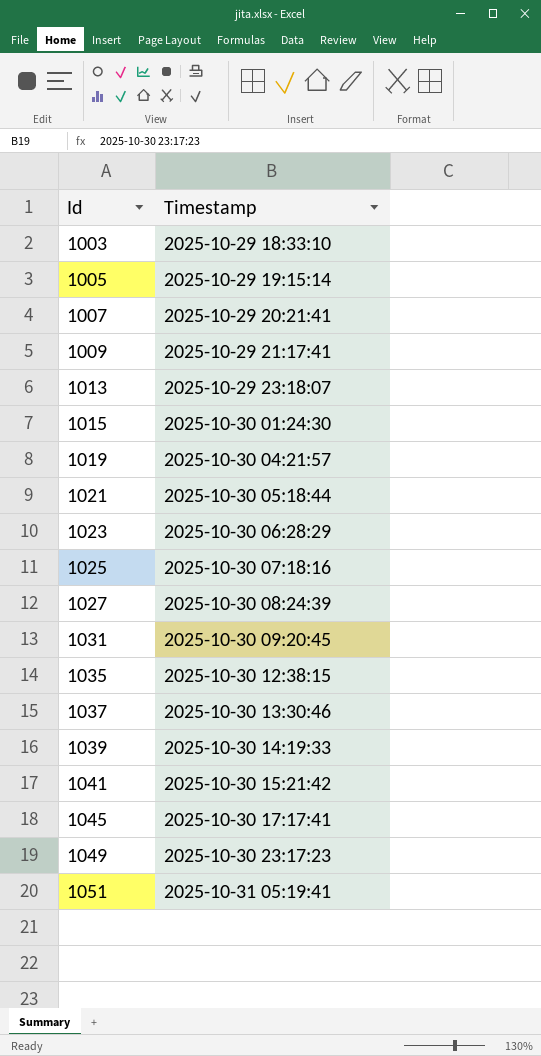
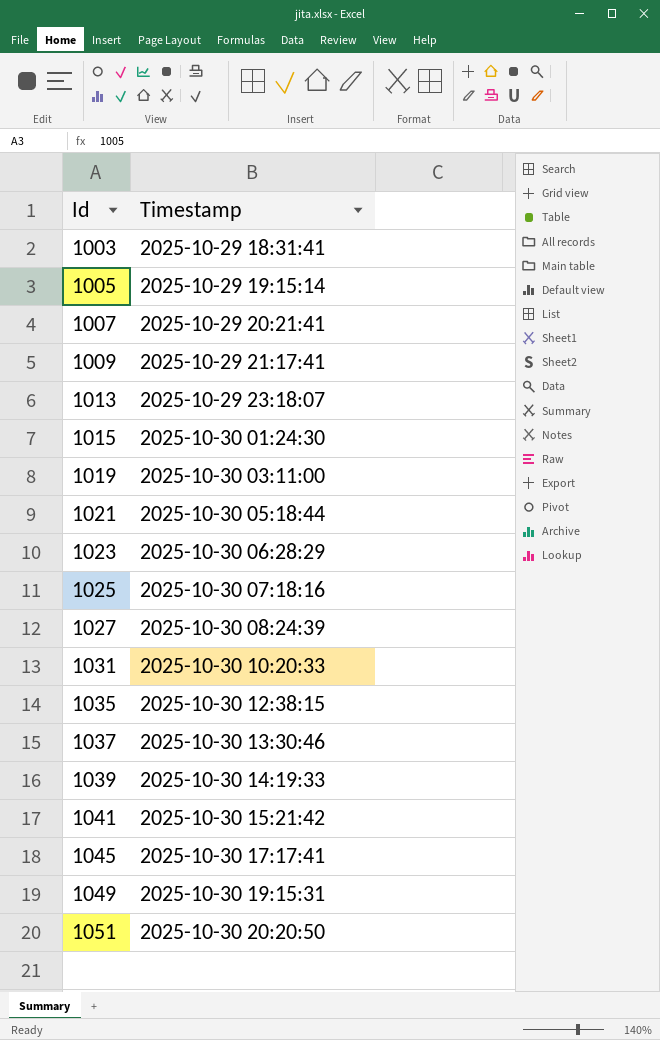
1003 | Timestamp: 2025-10-29 18:33:10 -> 2025-10-29 18:31:41
1019 | Timestamp: 2025-10-30 04:21:57 -> 2025-10-30 03:11:00
1031 | Timestamp: 2025-10-30 09:20:45 -> 2025-10-30 10:20:33
1049 | Timestamp: 2025-10-30 23:17:23 -> 2025-10-30 19:15:31
1051 | Timestamp: 2025-10-31 05:19:41 -> 2025-10-30 20:20:50

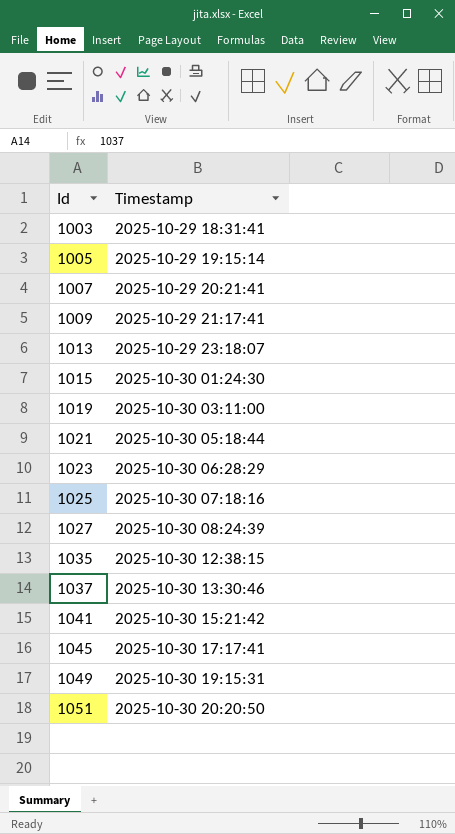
row 1031: 2025-10-30 10:20:33 -> none
row 1039: 2025-10-30 14:19:33 -> none

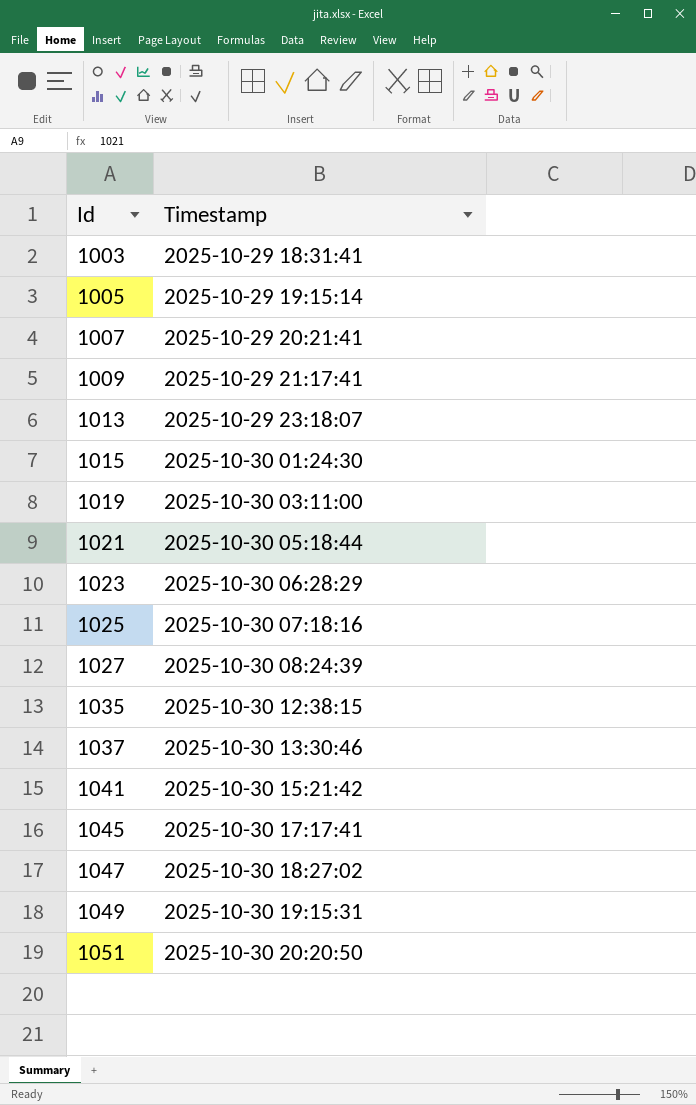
row 1047: none -> 2025-10-30 18:27:02

